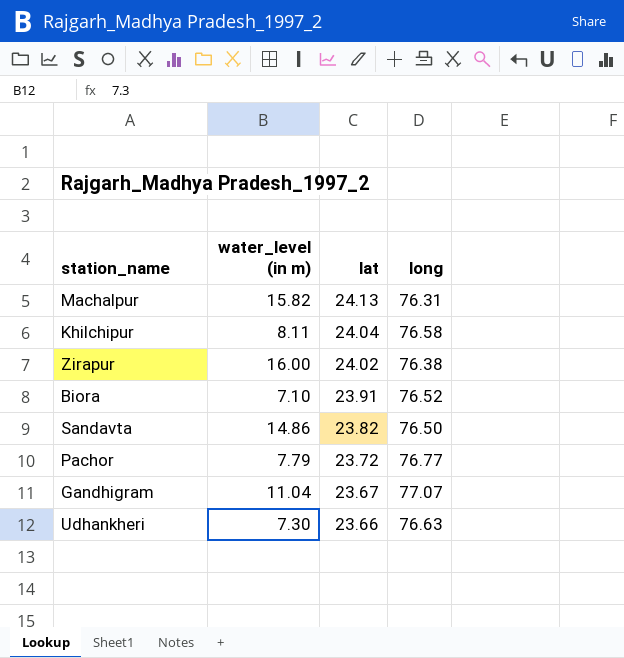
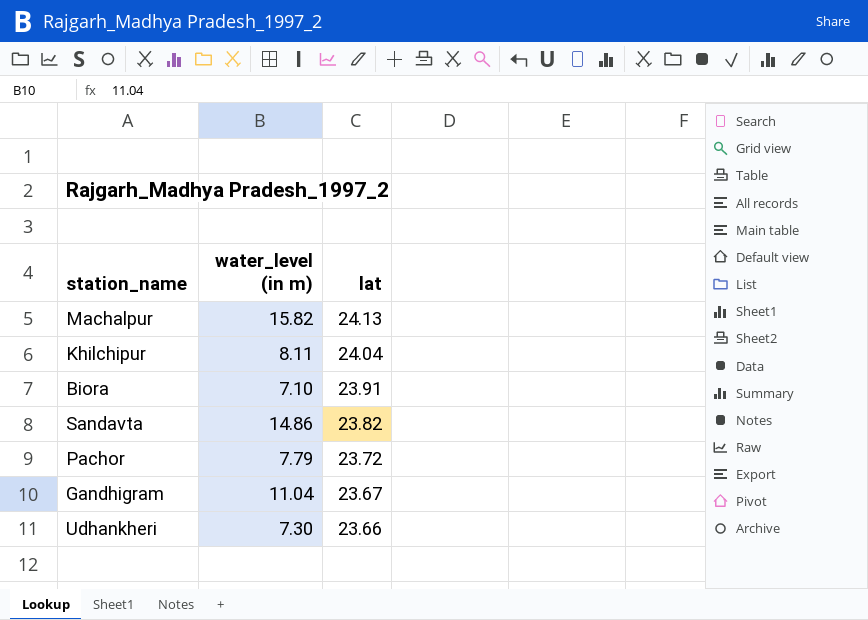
column long | position: 4 -> none
row Zirapur: 16.00 | 24.02 | 76.38 -> none

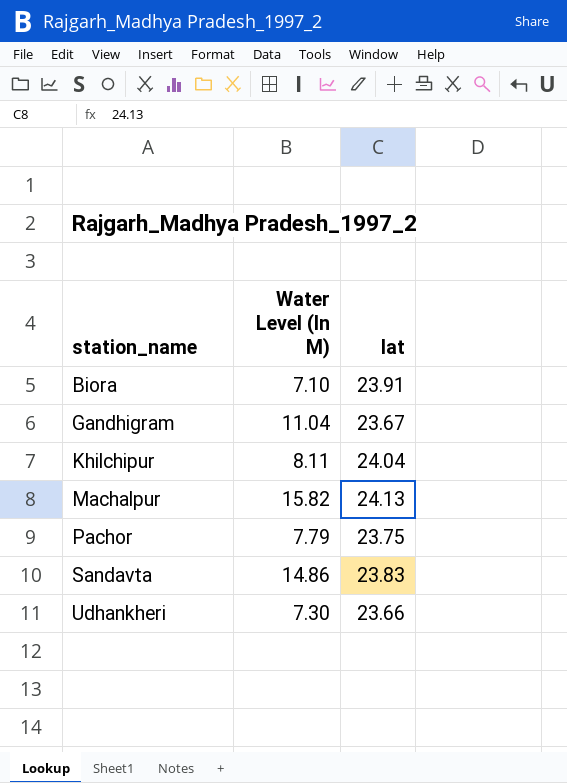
row order: lat descending -> station_name ascending
column name: water_level (in m) -> Water Level (In M)
Pachor | lat: 23.72 -> 23.75
Sandavta | lat: 23.82 -> 23.83

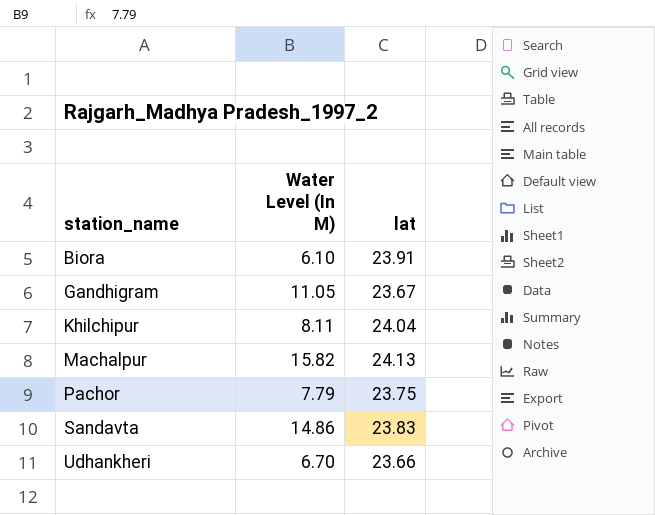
Biora | Water Level (In M): 7.10 -> 6.10
Gandhigram | Water Level (In M): 11.04 -> 11.05
Udhankheri | Water Level (In M): 7.30 -> 6.70

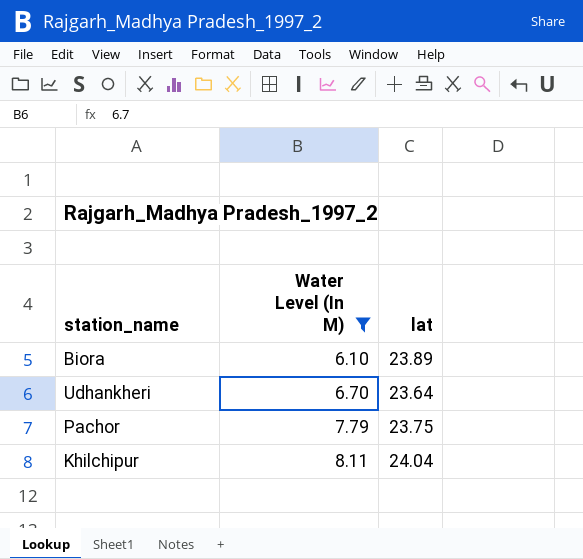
filter: none -> Water Level (In M) <= 8.11
row order: station_name ascending -> Water Level (In M) ascending
Biora | lat: 23.91 -> 23.89
Udhankheri | lat: 23.66 -> 23.64

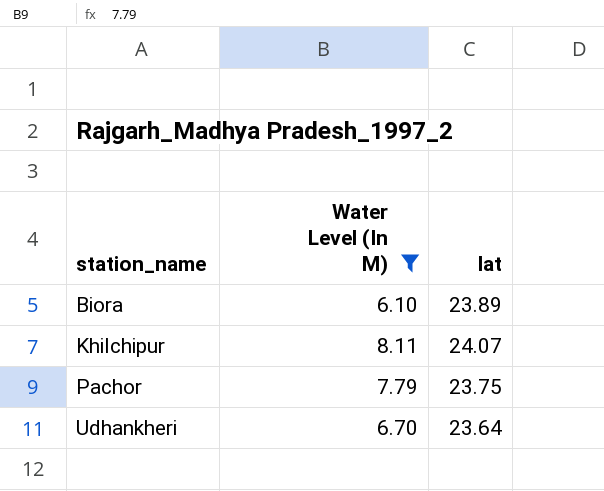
row order: Water Level (In M) ascending -> station_name ascending
Khilchipur | lat: 24.04 -> 24.07

